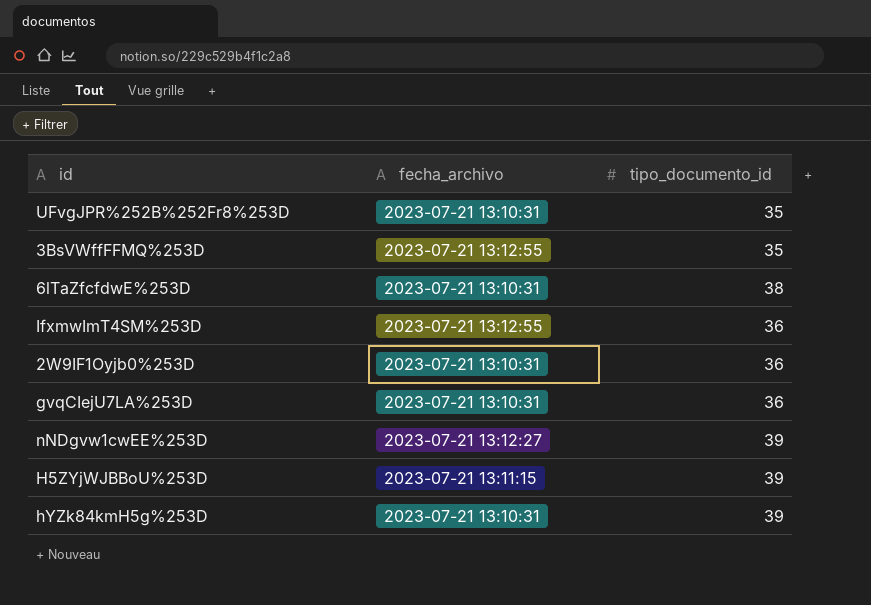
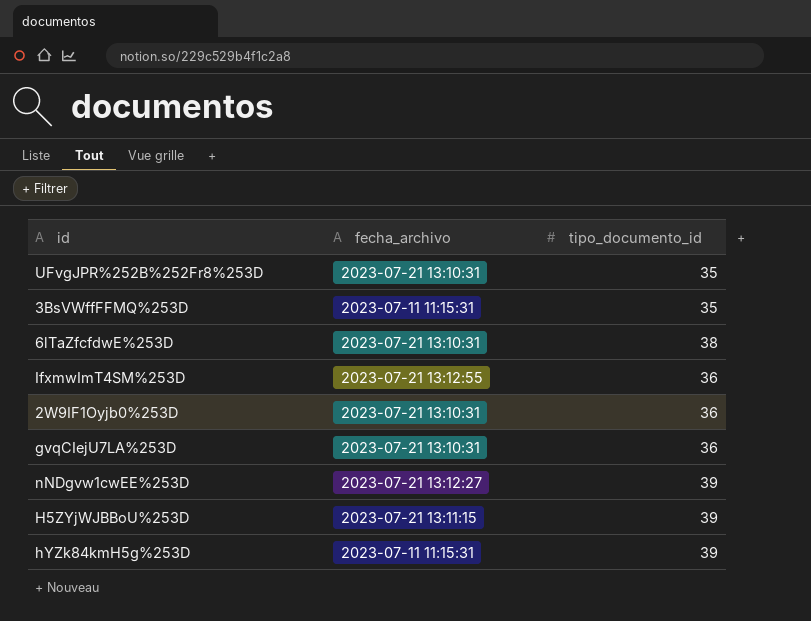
3BsVWffFFMQ%253D | fecha_archivo: 2023-07-21 13:12:55 -> 2023-07-11 11:15:31
hYZk84kmH5g%253D | fecha_archivo: 2023-07-21 13:10:31 -> 2023-07-11 11:15:31

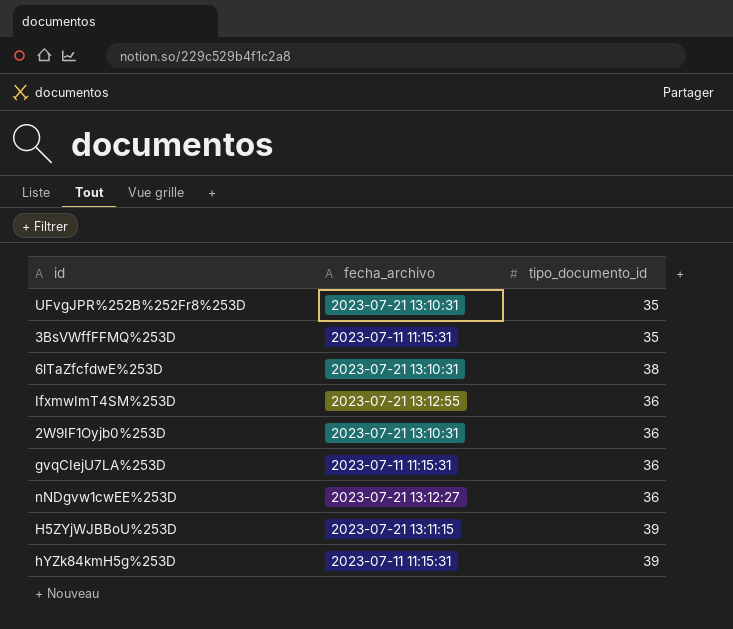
gvqCIejU7LA%253D | fecha_archivo: 2023-07-21 13:10:31 -> 2023-07-11 11:15:31
nNDgvw1cwEE%253D | tipo_documento_id: 39 -> 36

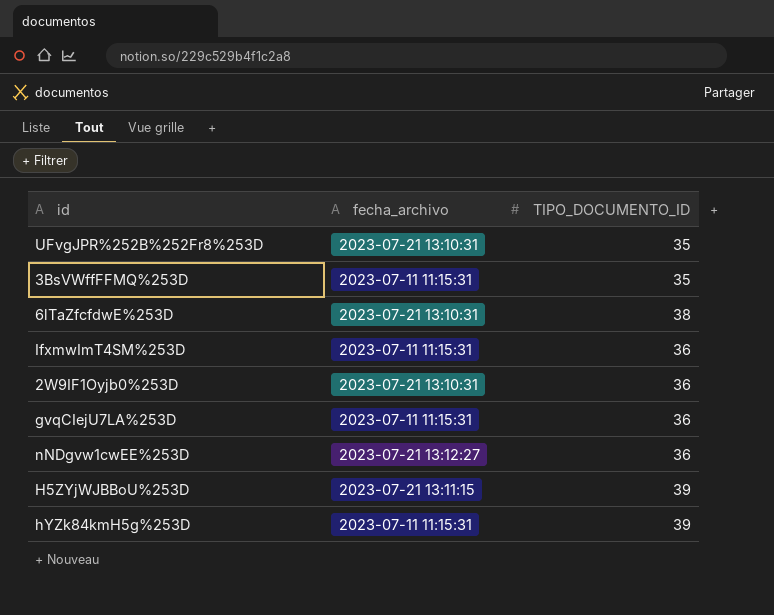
column name: tipo_documento_id -> TIPO_DOCUMENTO_ID
IfxmwImT4SM%253D | fecha_archivo: 2023-07-21 13:12:55 -> 2023-07-11 11:15:31

